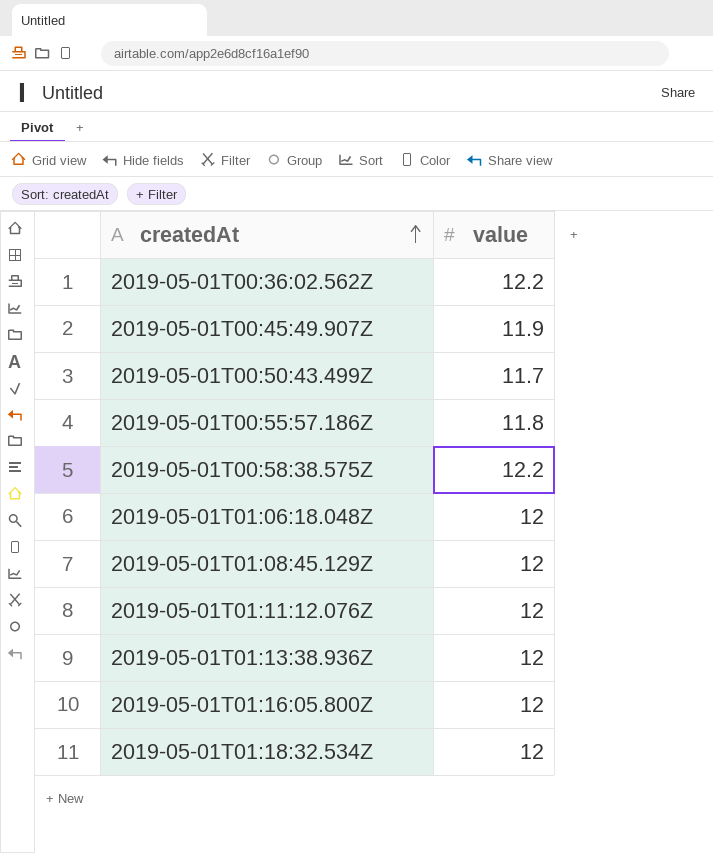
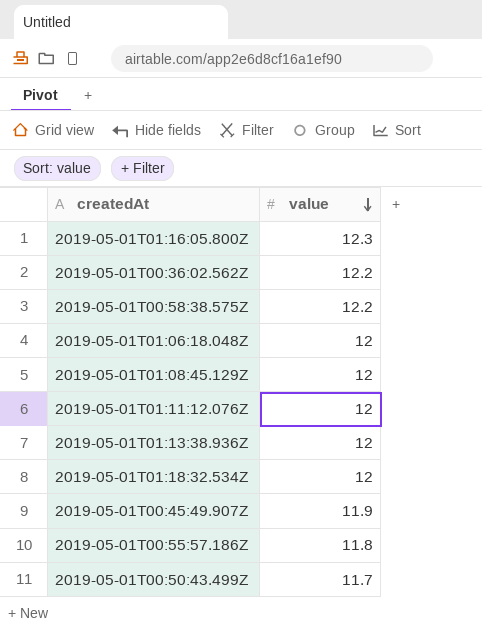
row order: createdAt ascending -> value descending
2019-05-01T01:16:05.800Z | value: 12 -> 12.3

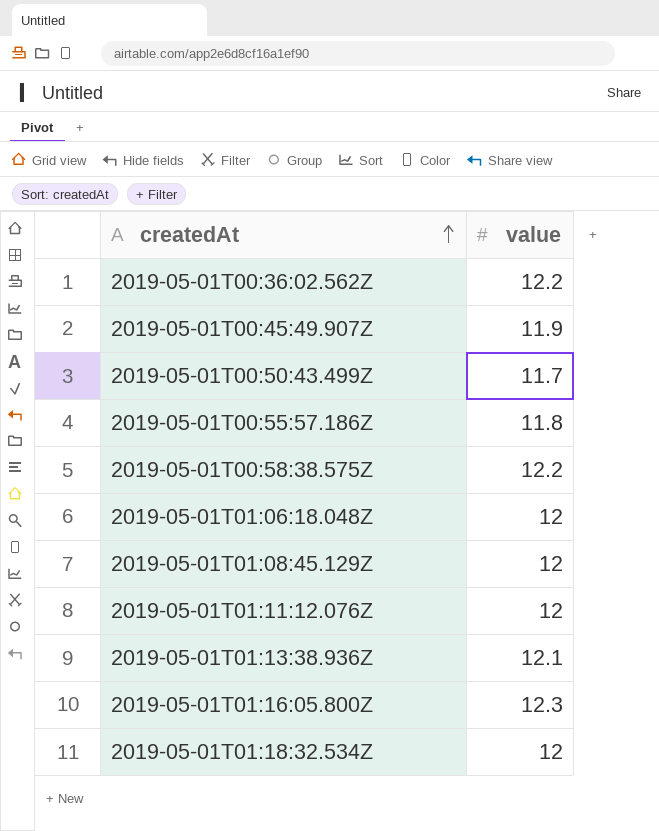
row order: value descending -> createdAt ascending
2019-05-01T01:13:38.936Z | value: 12 -> 12.1

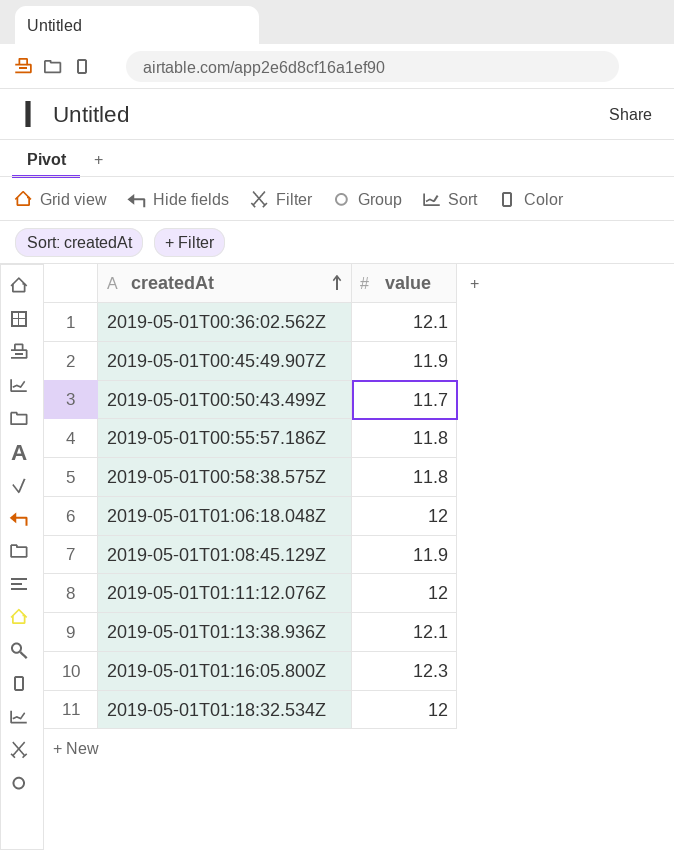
2019-05-01T00:36:02.562Z | value: 12.2 -> 12.1
2019-05-01T00:58:38.575Z | value: 12.2 -> 11.8
2019-05-01T01:08:45.129Z | value: 12 -> 11.9

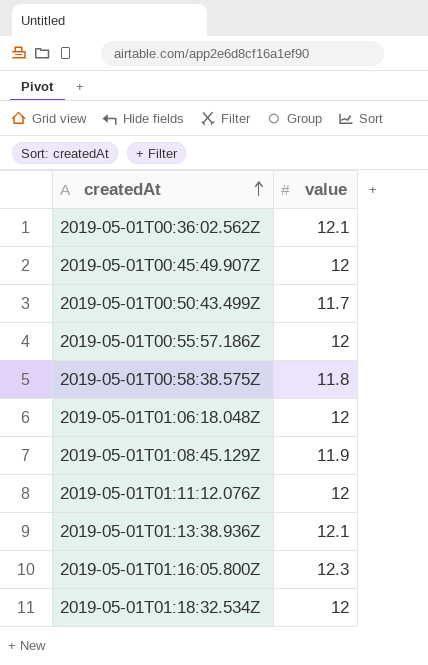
2019-05-01T00:45:49.907Z | value: 11.9 -> 12
2019-05-01T00:55:57.186Z | value: 11.8 -> 12

